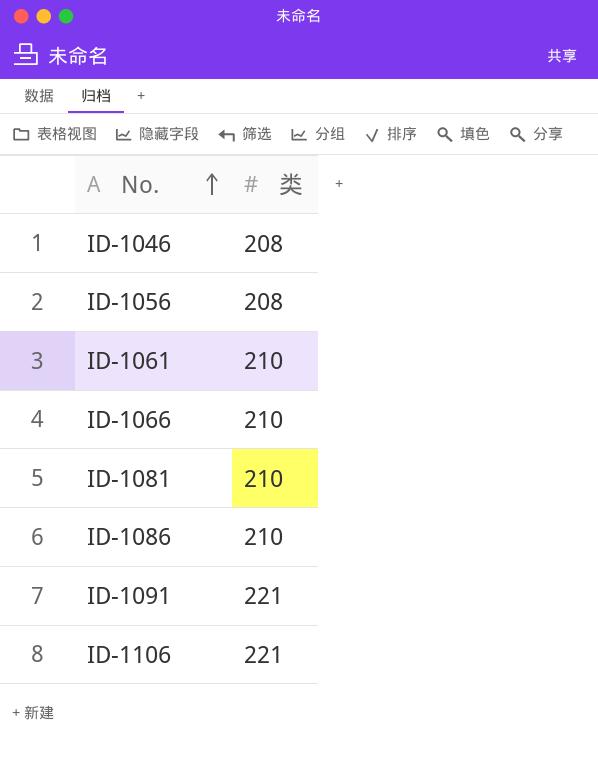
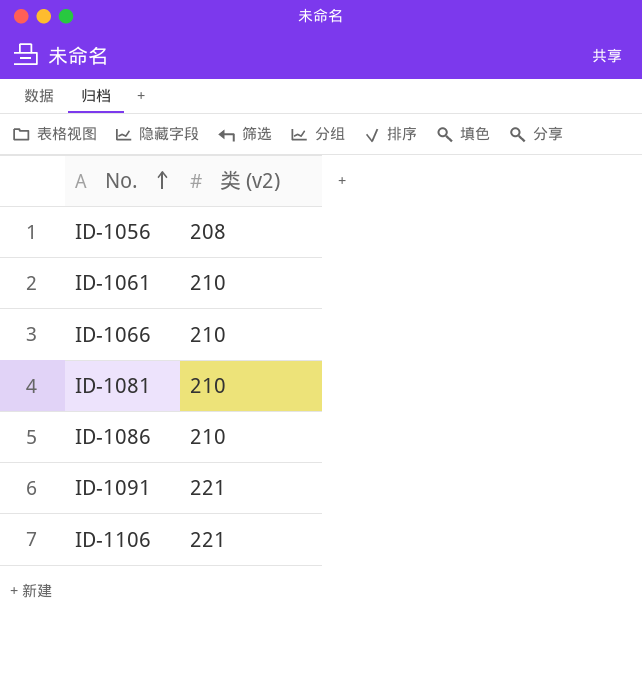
column name: 类 -> 类 (v2)
row ID-1046: 208 -> none

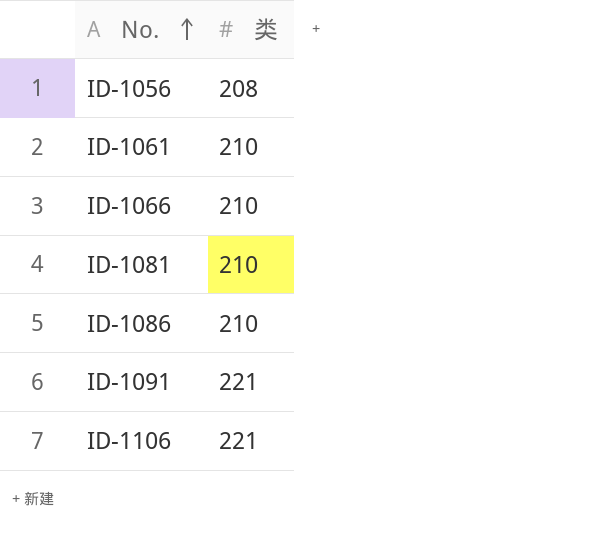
column name: 类 (v2) -> 类

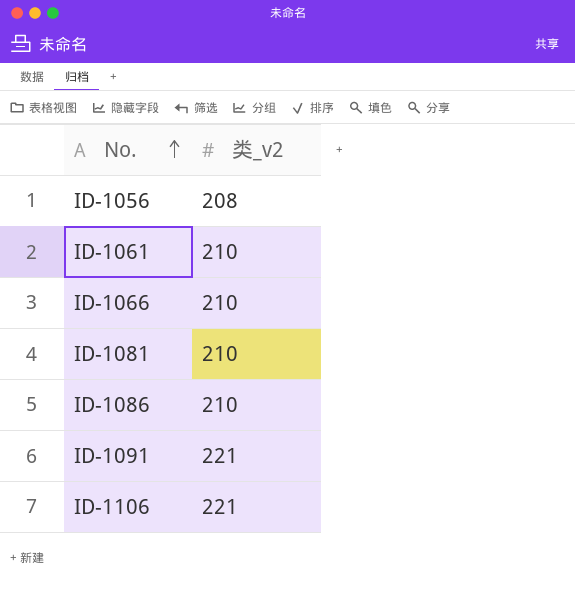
column name: 类 -> 类_v2

